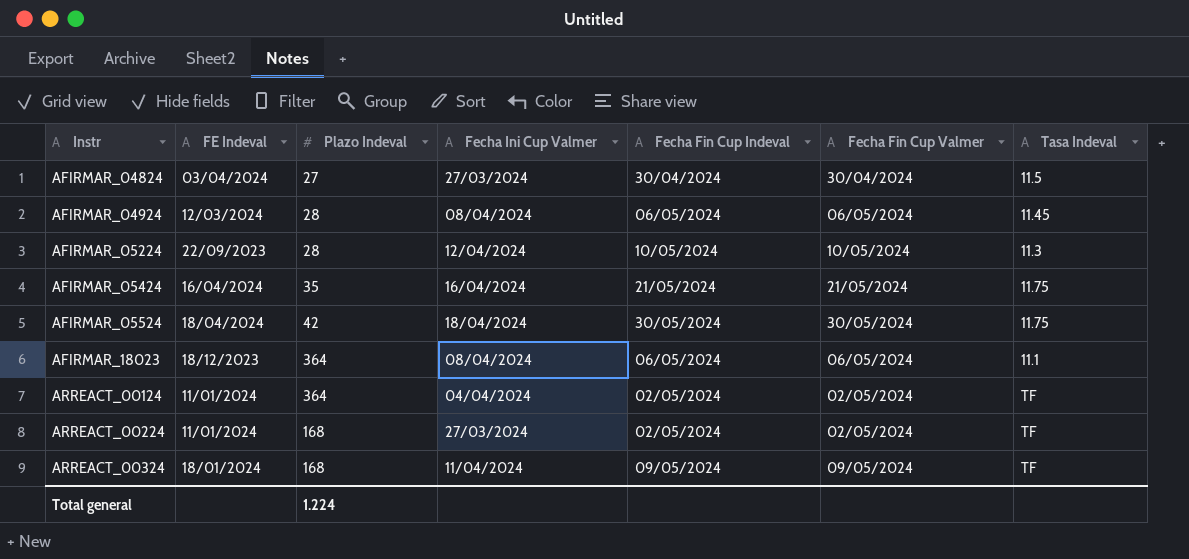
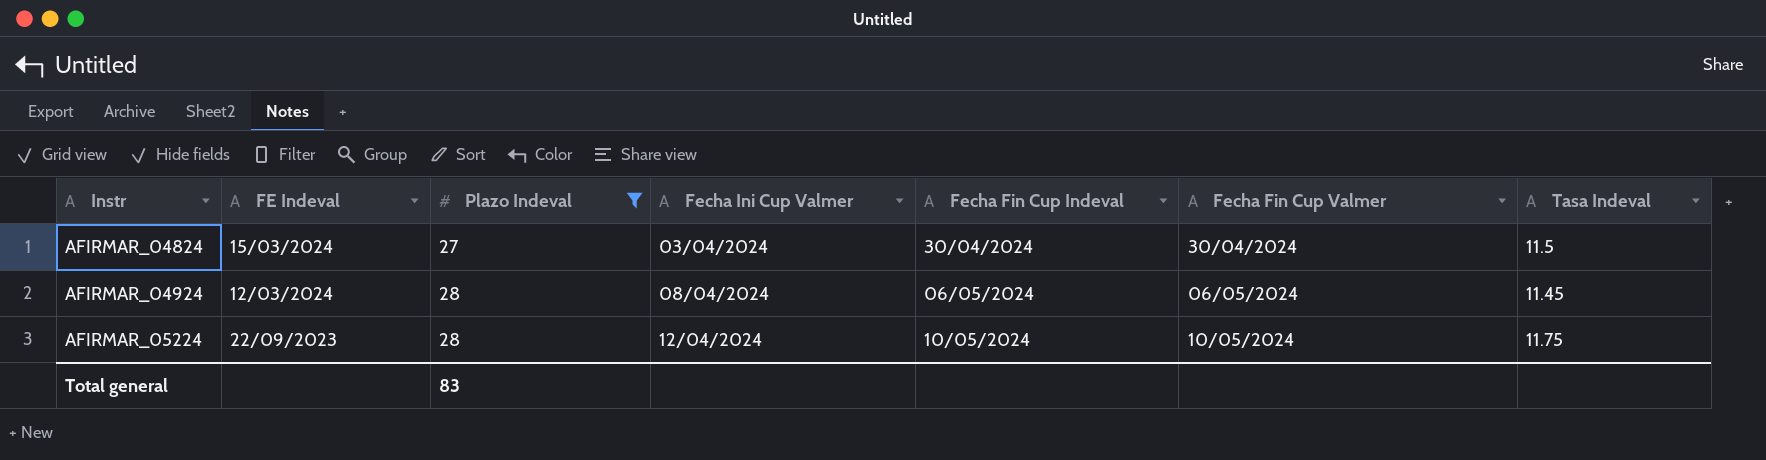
filter: none -> Plazo Indeval <= 28
AFIRMAR_04824 | FE Indeval: 03/04/2024 -> 15/03/2024
AFIRMAR_04824 | Fecha Ini Cup Valmer: 27/03/2024 -> 03/04/2024
AFIRMAR_05224 | Tasa Indeval: 11.3 -> 11.75
Total general | Plazo Indeval: 1.224 -> 83

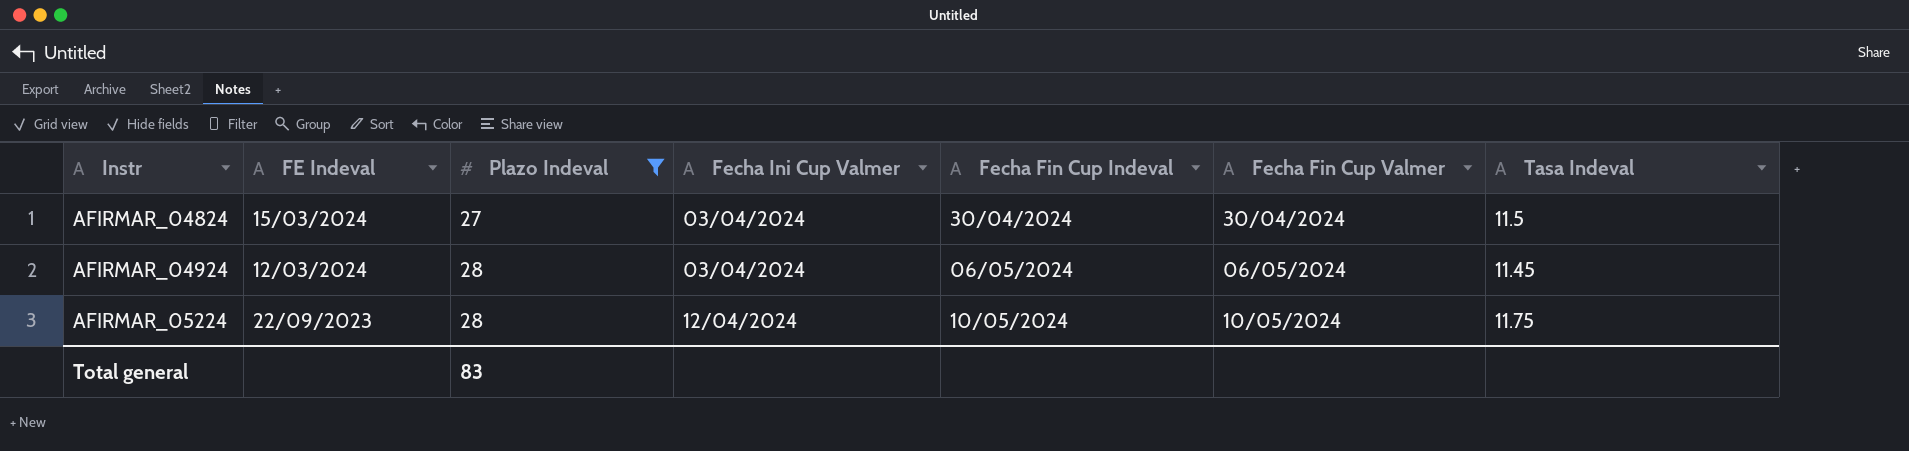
AFIRMAR_04924 | Fecha Ini Cup Valmer: 08/04/2024 -> 03/04/2024

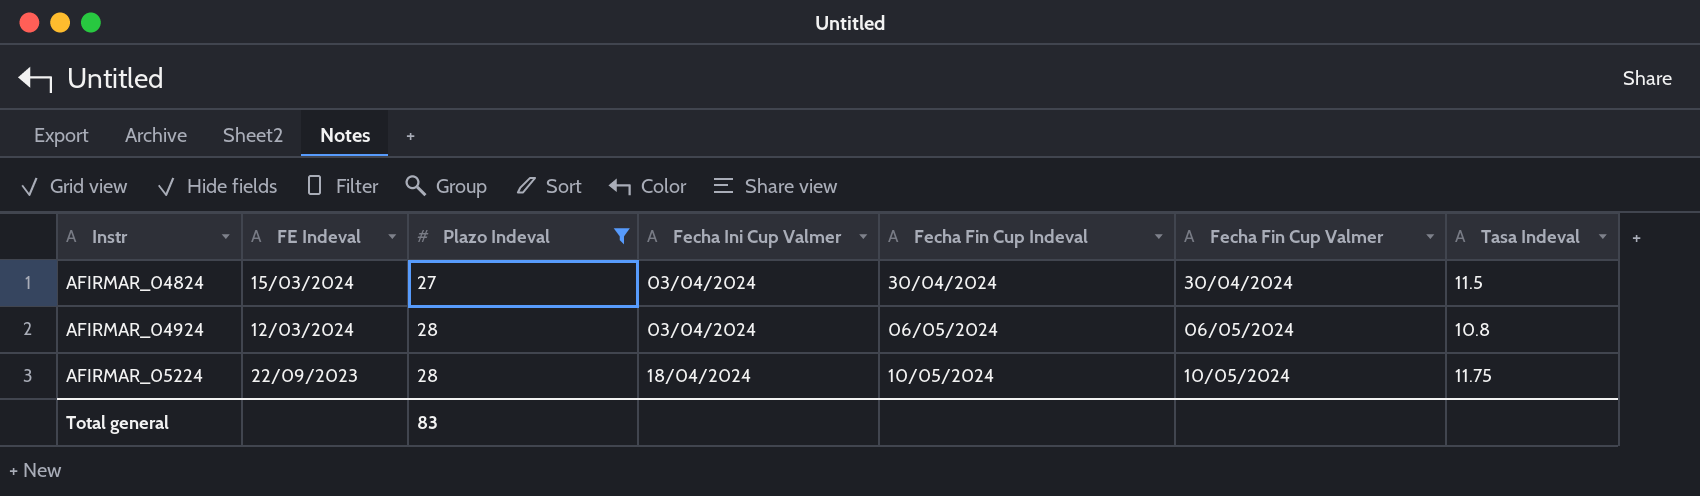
AFIRMAR_04924 | Tasa Indeval: 11.45 -> 10.8
AFIRMAR_05224 | Fecha Ini Cup Valmer: 12/04/2024 -> 18/04/2024

